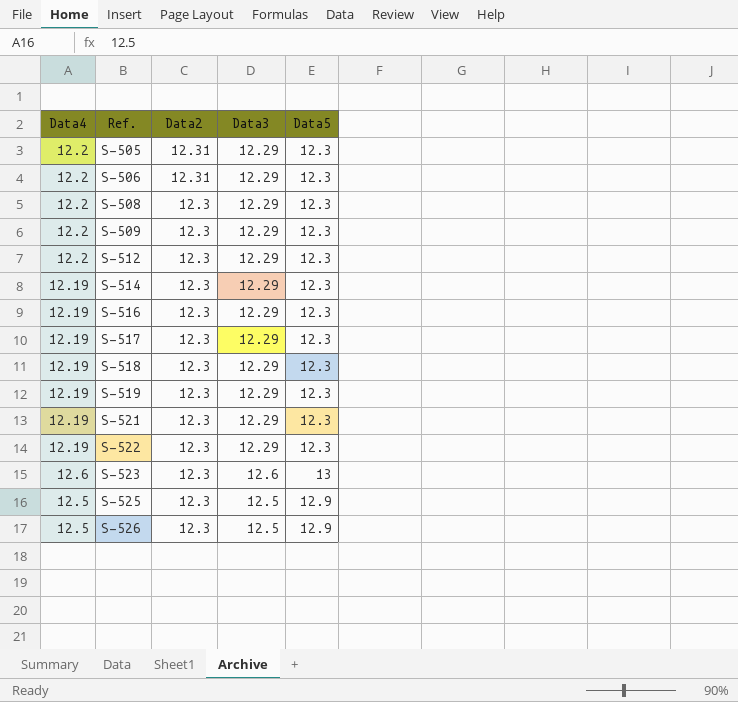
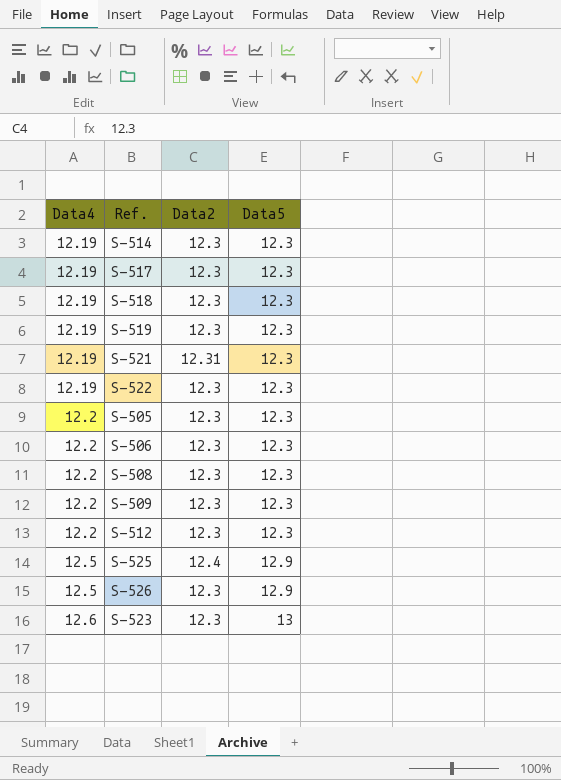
row order: Ref. ascending -> Data4 ascending
column Data3 | position: 4 -> none
row S-516: 12.19 | 12.3 | 12.29 | 12.3 -> none
S-521 | Data2: 12.3 -> 12.31
S-505 | Data2: 12.31 -> 12.3
S-506 | Data2: 12.31 -> 12.3
S-525 | Data2: 12.3 -> 12.4

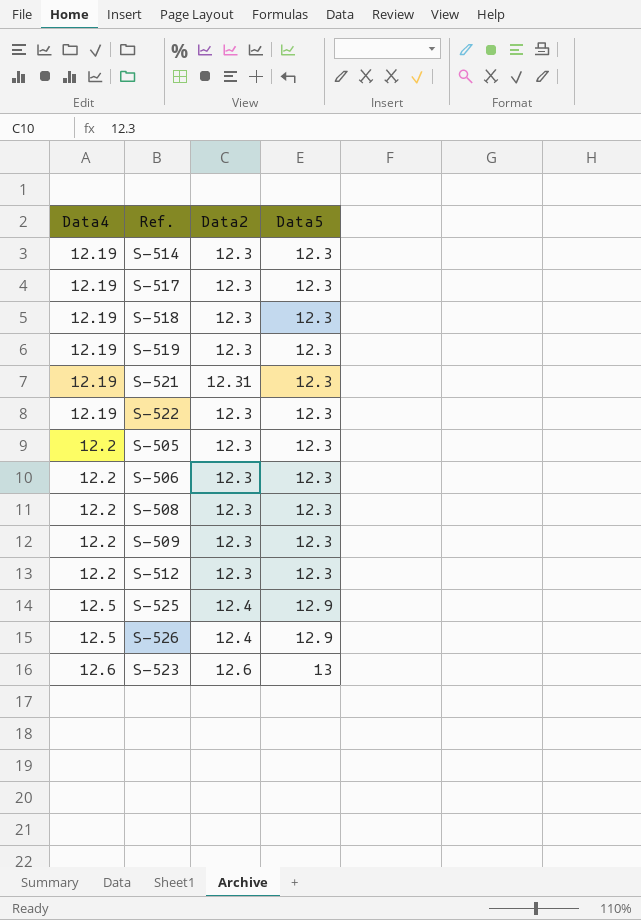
S-526 | Data2: 12.3 -> 12.4
S-523 | Data2: 12.3 -> 12.6

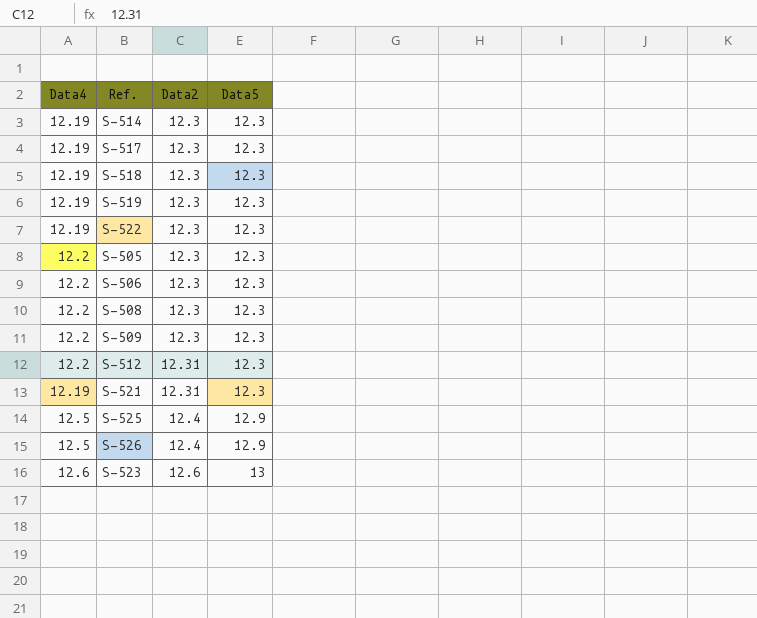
row order: Data4 ascending -> Data2 ascending
S-512 | Data2: 12.3 -> 12.31

